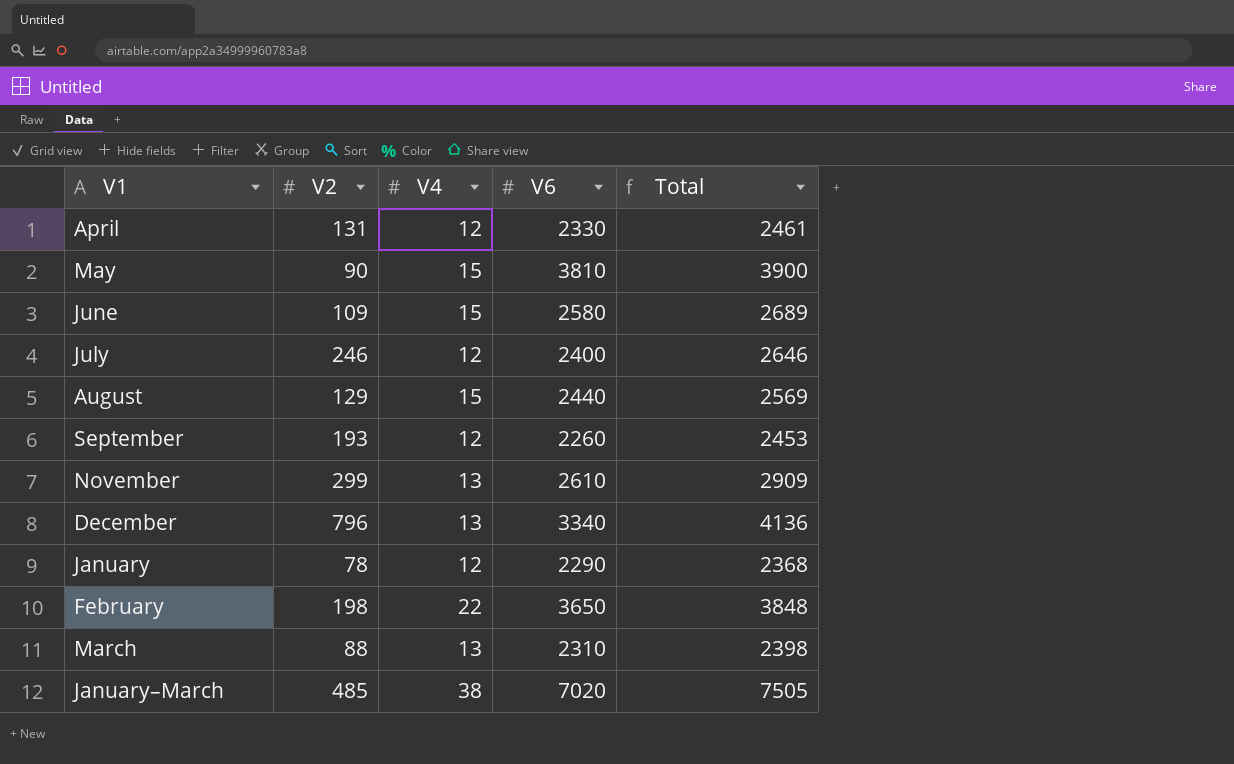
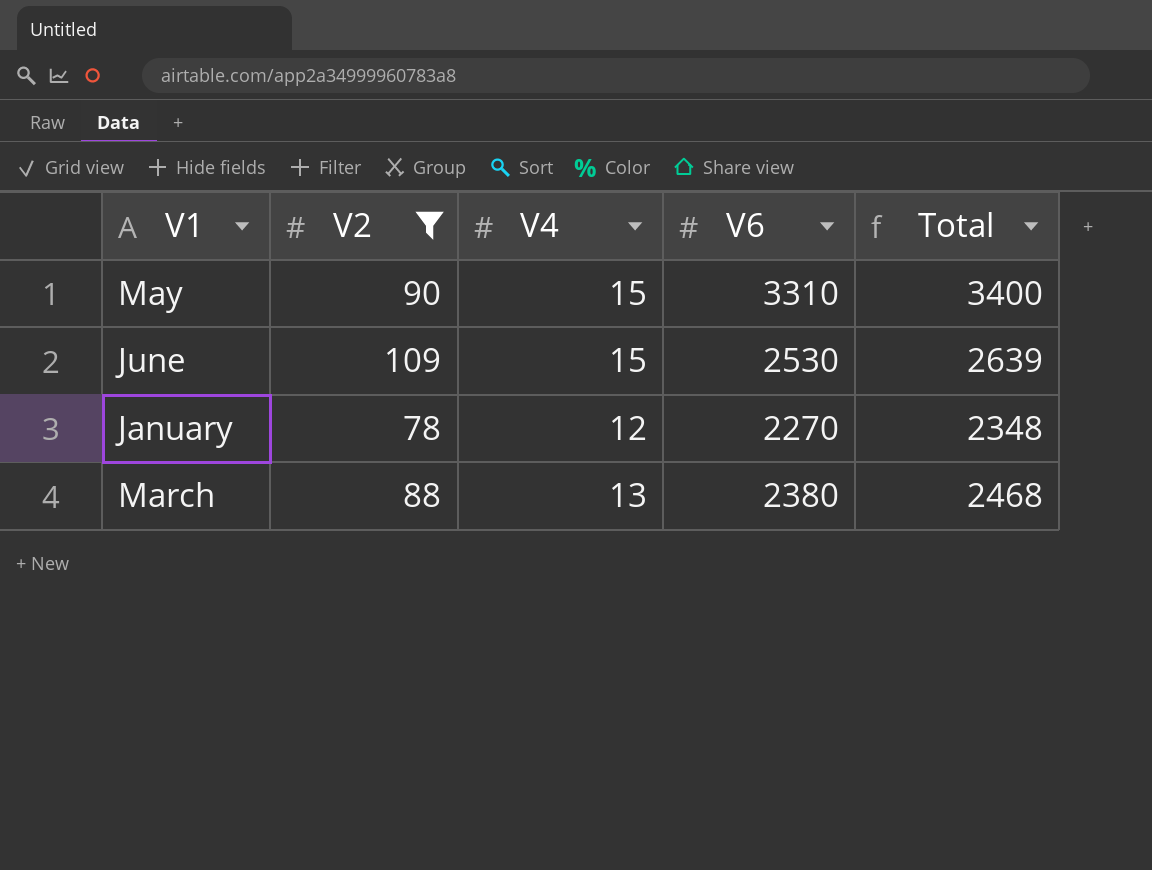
filter: none -> V2 <= 109
May | V6: 3810 -> 3310
May | Total: 3900 -> 3400
June | V6: 2580 -> 2530
June | Total: 2689 -> 2639
January | V6: 2290 -> 2270
January | Total: 2368 -> 2348
March | V6: 2310 -> 2380
March | Total: 2398 -> 2468

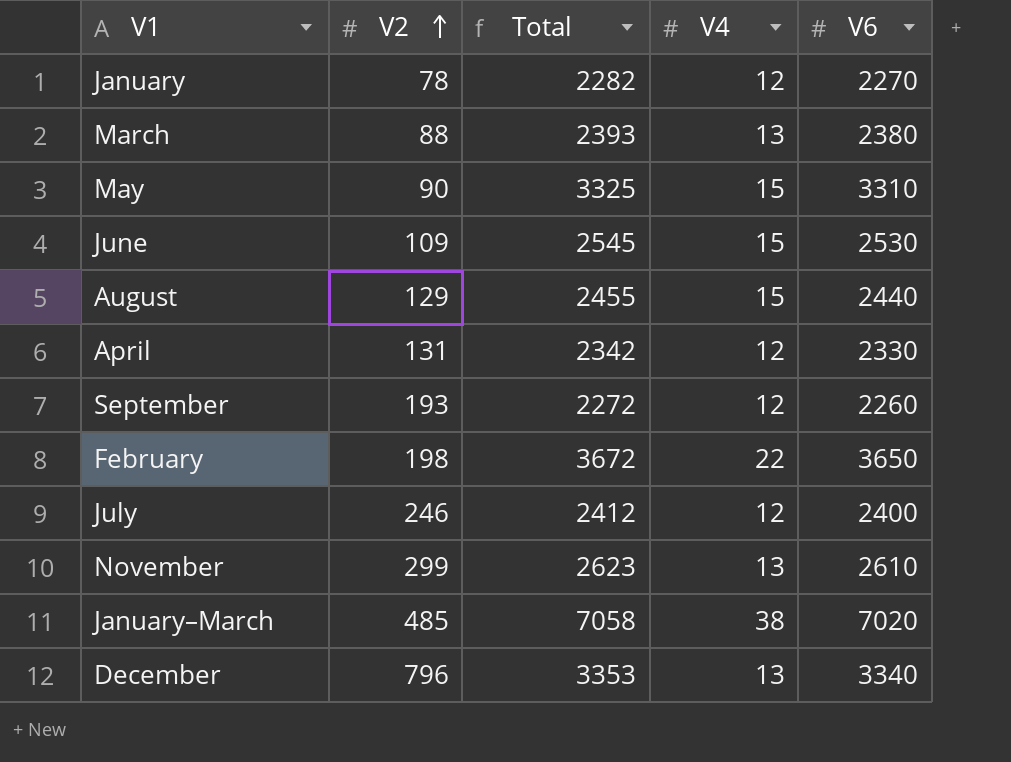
filter: V2 <= 109 -> none
row order: none -> V2 ascending
column Total | formula: [V2] + [V6] -> [V4] + [V6]
column Total | position: 5 -> 3

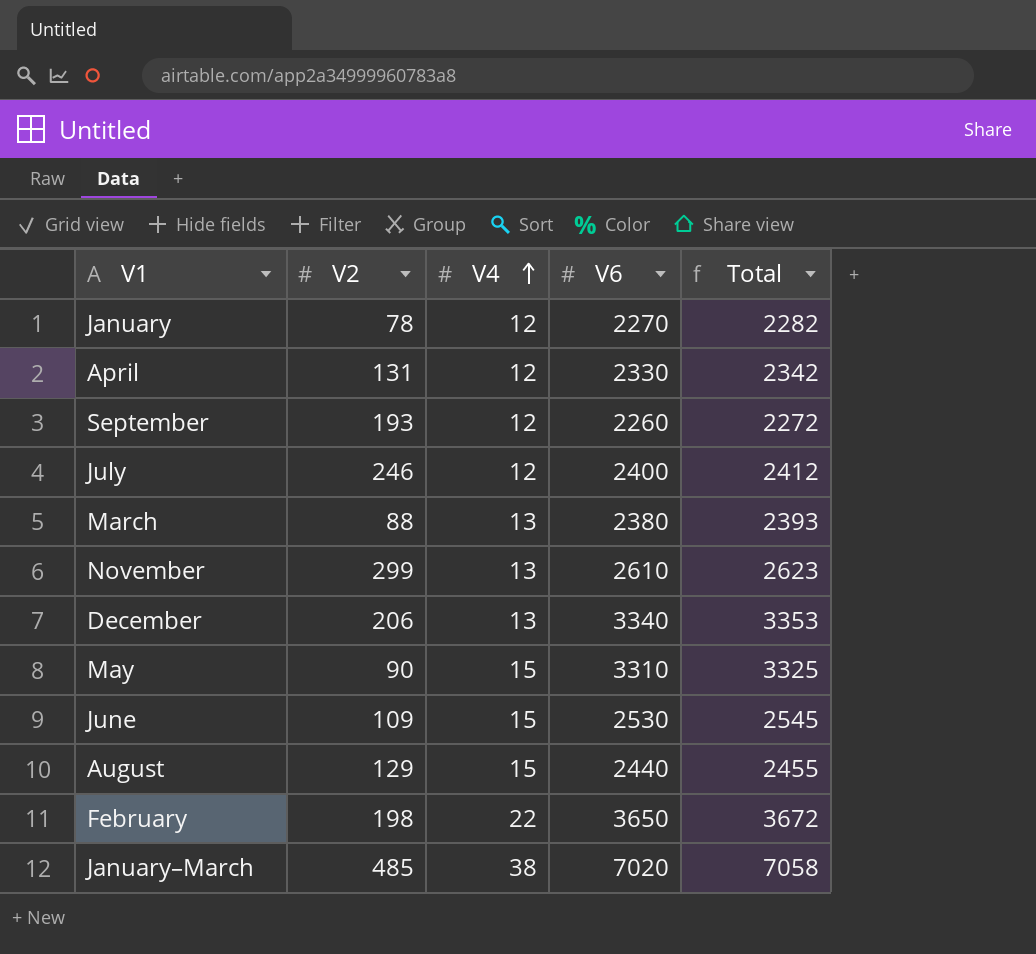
row order: V2 ascending -> V4 ascending
column Total | position: 3 -> 5
December | V2: 796 -> 206

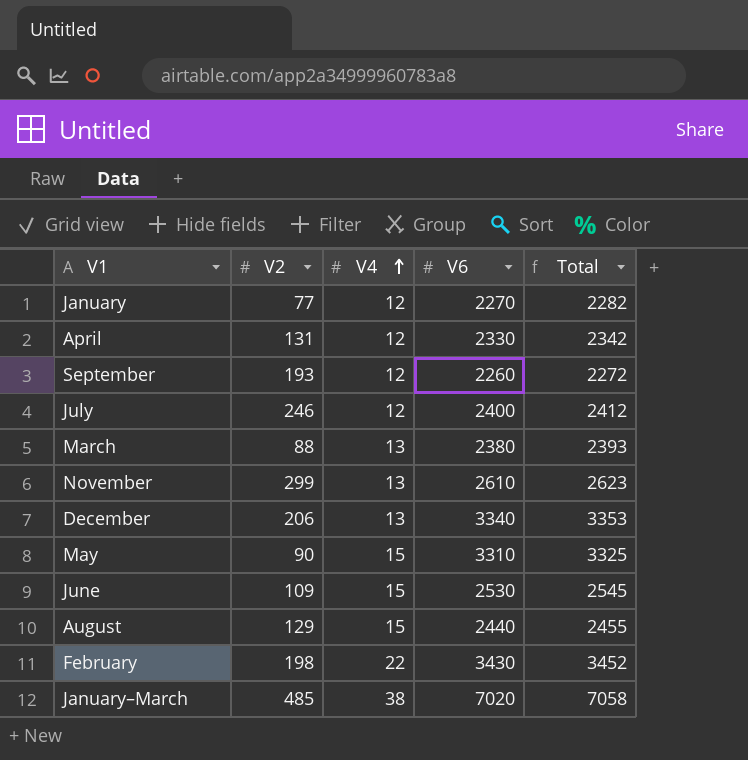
January | V2: 78 -> 77
February | V6: 3650 -> 3430
February | Total: 3672 -> 3452

